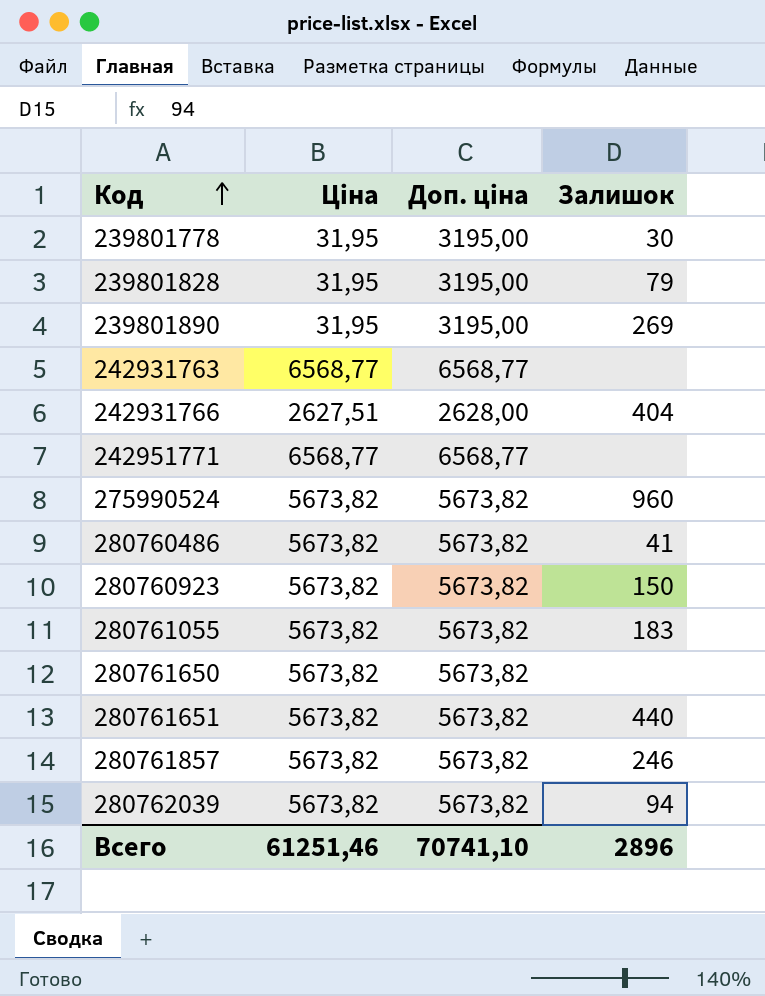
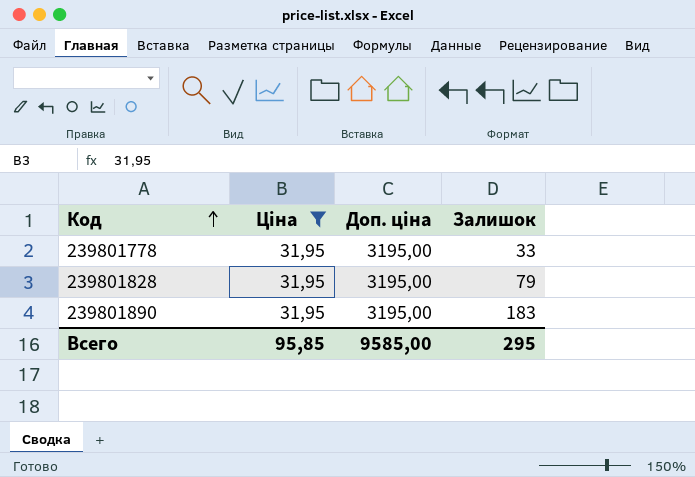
filter: none -> Ціна = 31,95
239801778 | Залишок: 30 -> 33
239801890 | Залишок: 269 -> 183
Всего | Ціна: 61251,46 -> 95,85
Всего | Доп. ціна: 70741,10 -> 9585,00
Всего | Залишок: 2896 -> 295

